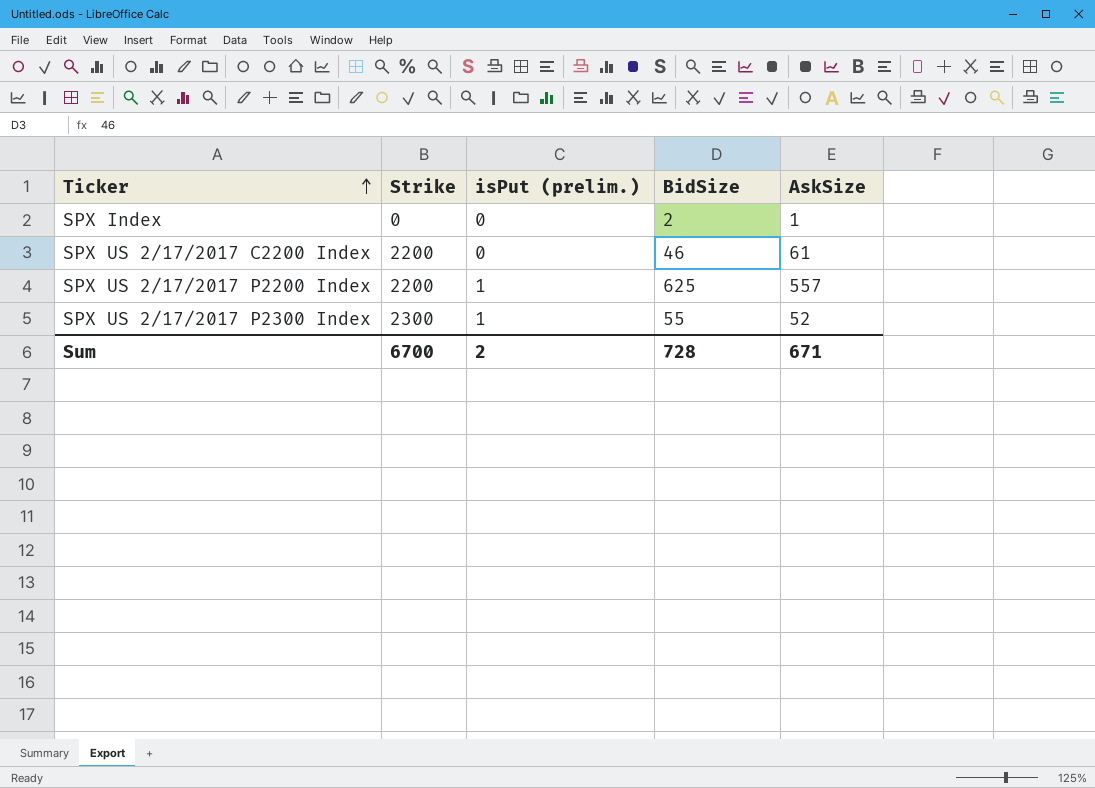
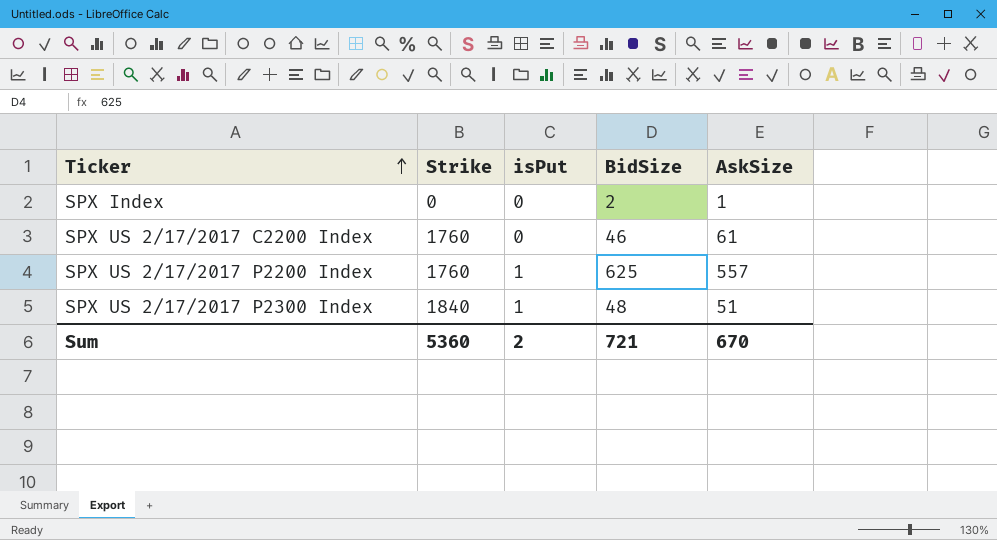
column name: isPut (prelim.) -> isPut
SPX US 2/17/2017 C2200 Index | Strike: 2200 -> 1760
SPX US 2/17/2017 P2200 Index | Strike: 2200 -> 1760
SPX US 2/17/2017 P2300 Index | Strike: 2300 -> 1840
SPX US 2/17/2017 P2300 Index | BidSize: 55 -> 48
SPX US 2/17/2017 P2300 Index | AskSize: 52 -> 51
Sum | Strike: 6700 -> 5360
Sum | BidSize: 728 -> 721
Sum | AskSize: 671 -> 670

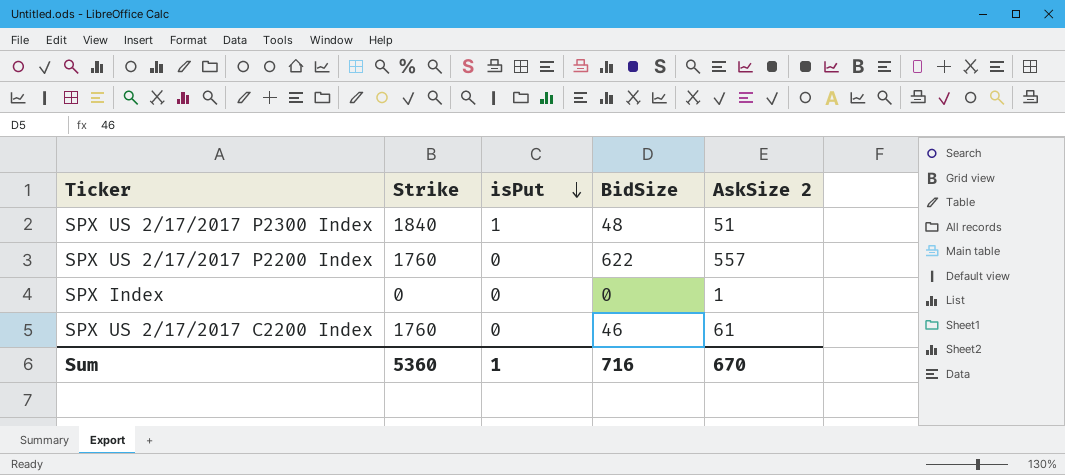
row order: Ticker ascending -> isPut descending
column name: AskSize -> AskSize 2
SPX US 2/17/2017 P2200 Index | isPut: 1 -> 0
SPX US 2/17/2017 P2200 Index | BidSize: 625 -> 622
SPX Index | BidSize: 2 -> 0
Sum | isPut: 2 -> 1
Sum | BidSize: 721 -> 716

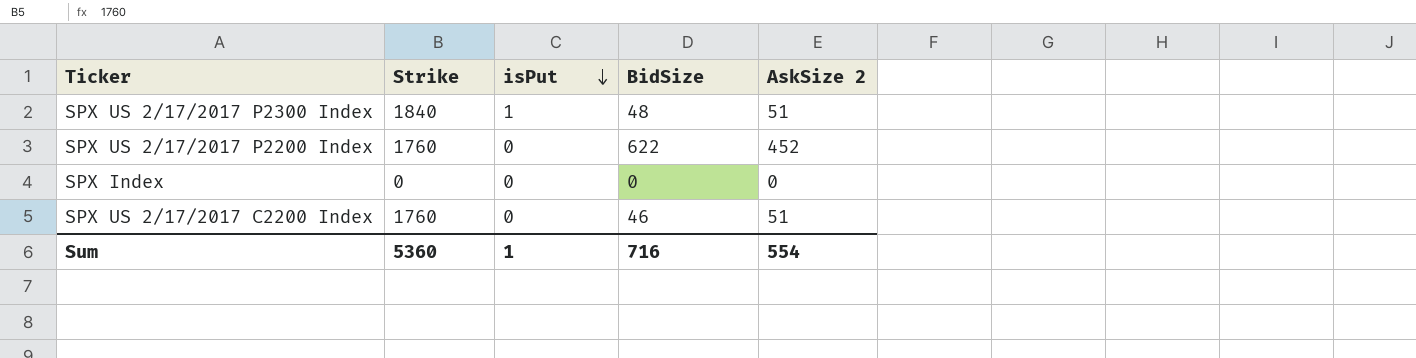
SPX US 2/17/2017 P2200 Index | AskSize 2: 557 -> 452
SPX Index | AskSize 2: 1 -> 0
SPX US 2/17/2017 C2200 Index | AskSize 2: 61 -> 51
Sum | AskSize 2: 670 -> 554

